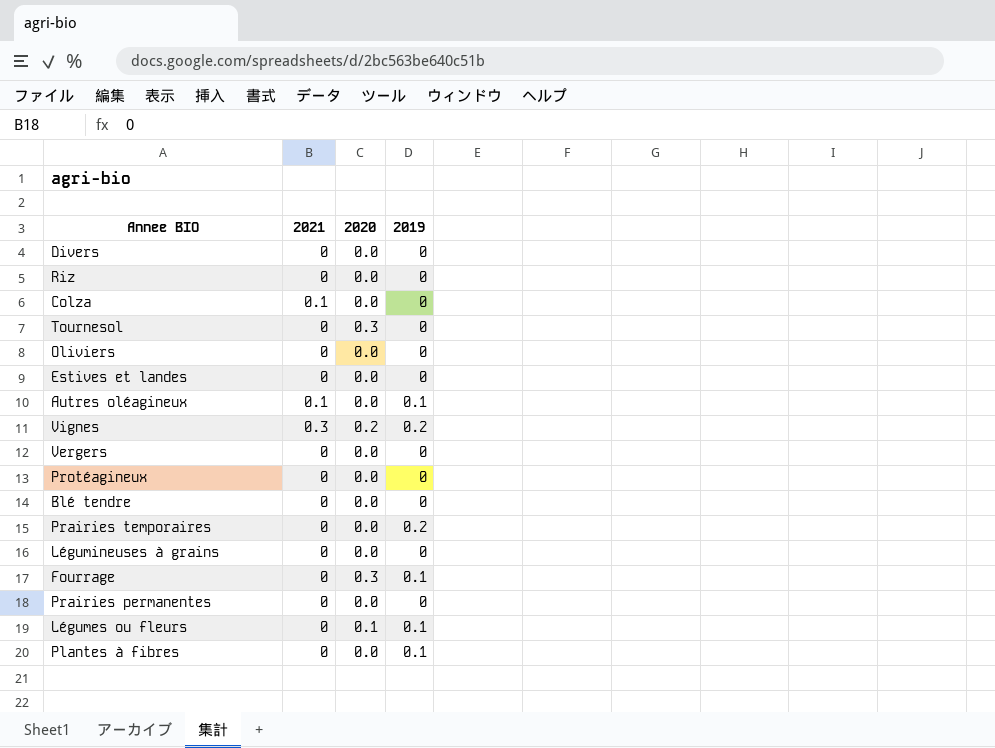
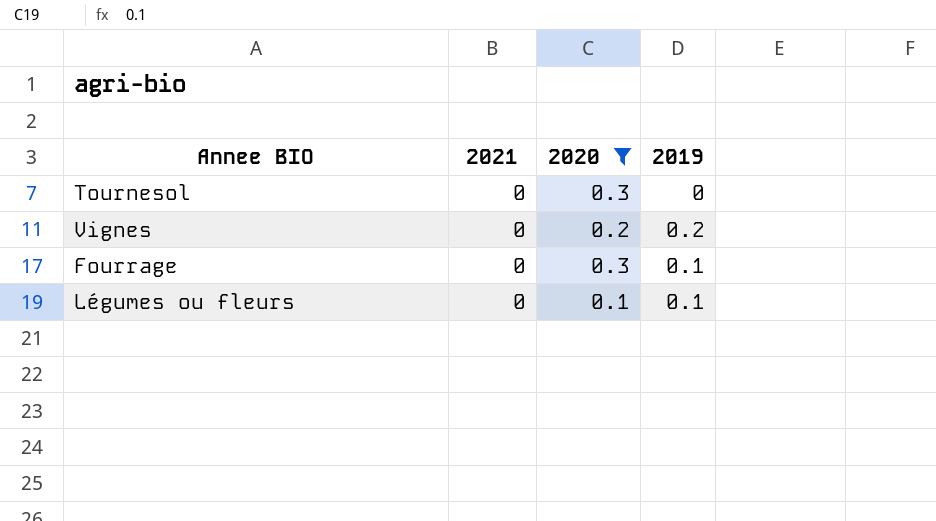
filter: none -> 2020 != 0.0
Vignes | 2021: 0.3 -> 0

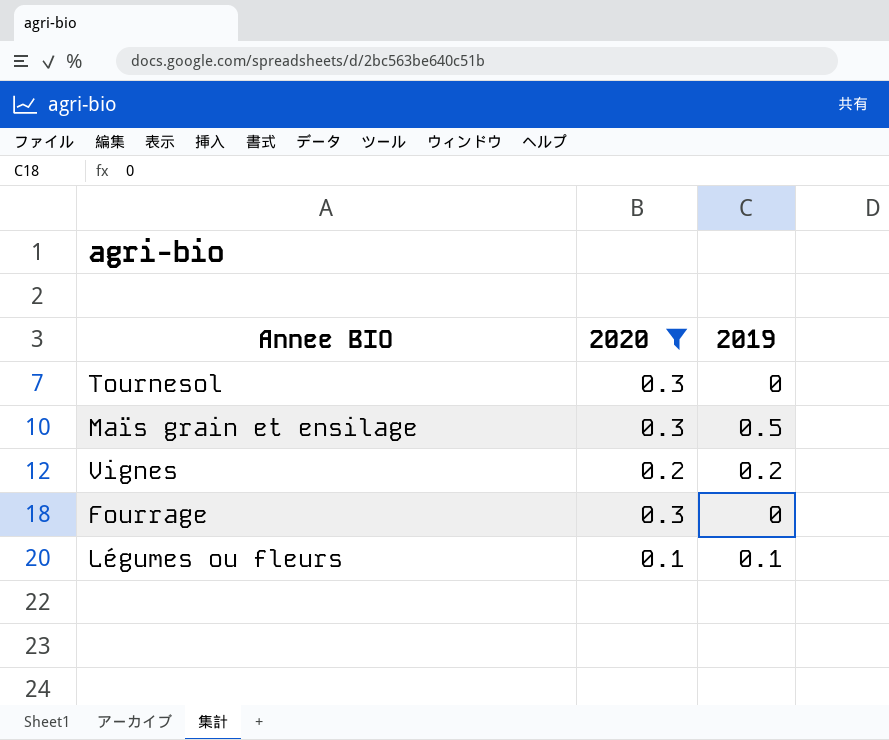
column 2021 | position: 2 -> none
row Maïs grain et ensilage: none -> 0.3 | 0.5
Fourrage | 2019: 0.1 -> 0

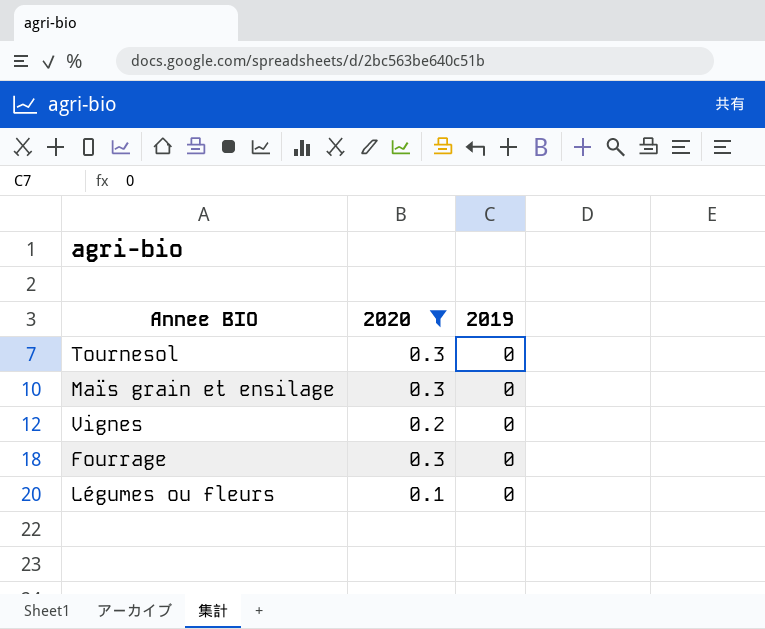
Maïs grain et ensilage | 2019: 0.5 -> 0
Vignes | 2019: 0.2 -> 0
Légumes ou fleurs | 2019: 0.1 -> 0

